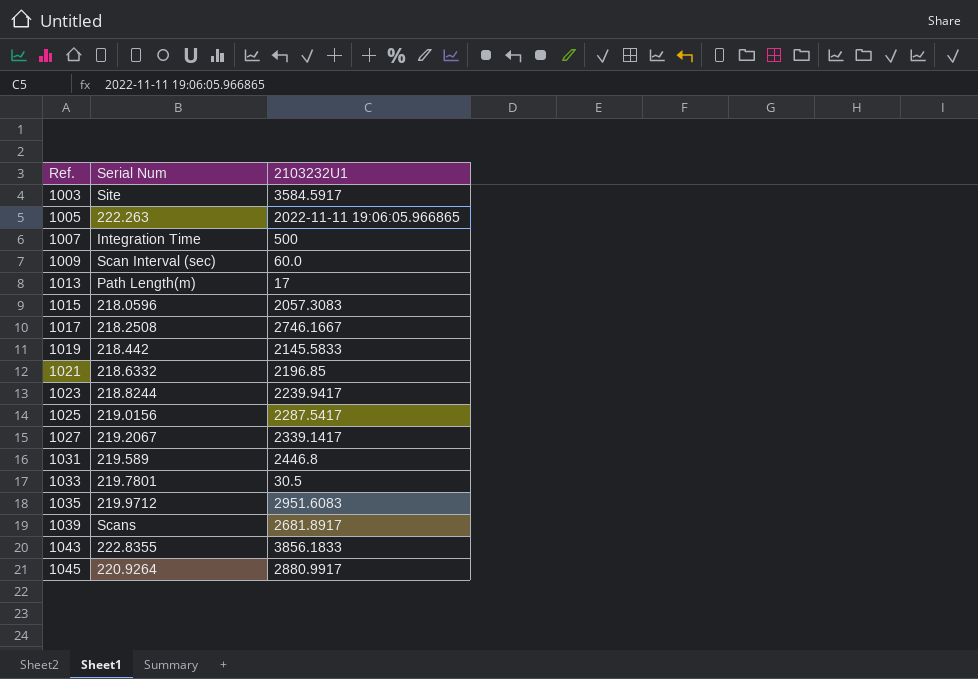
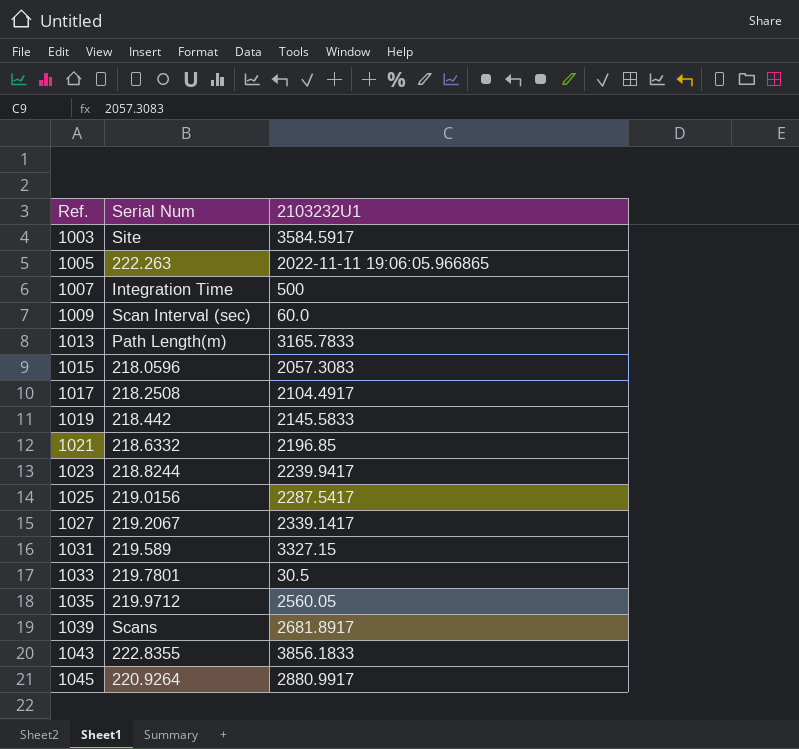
1013 | 2103232U1: 17 -> 3165.7833
1017 | 2103232U1: 2746.1667 -> 2104.4917
1031 | 2103232U1: 2446.8 -> 3327.15
1035 | 2103232U1: 2951.6083 -> 2560.05

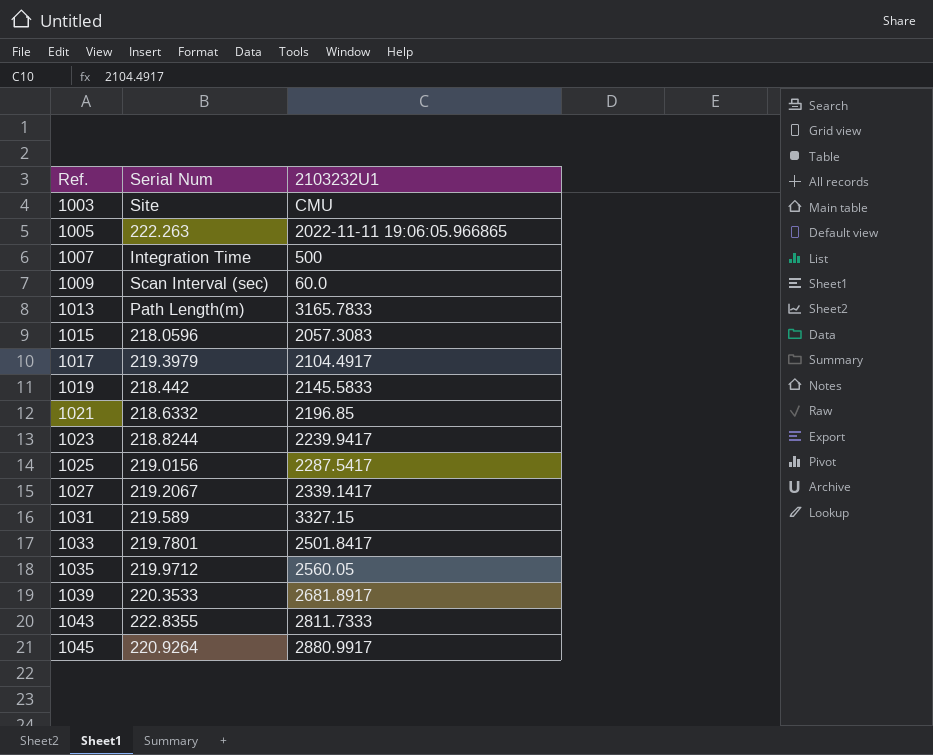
1003 | 2103232U1: 3584.5917 -> CMU
1017 | Serial Num: 218.2508 -> 219.3979
1033 | 2103232U1: 30.5 -> 2501.8417
1039 | Serial Num: Scans -> 220.3533
1043 | 2103232U1: 3856.1833 -> 2811.7333

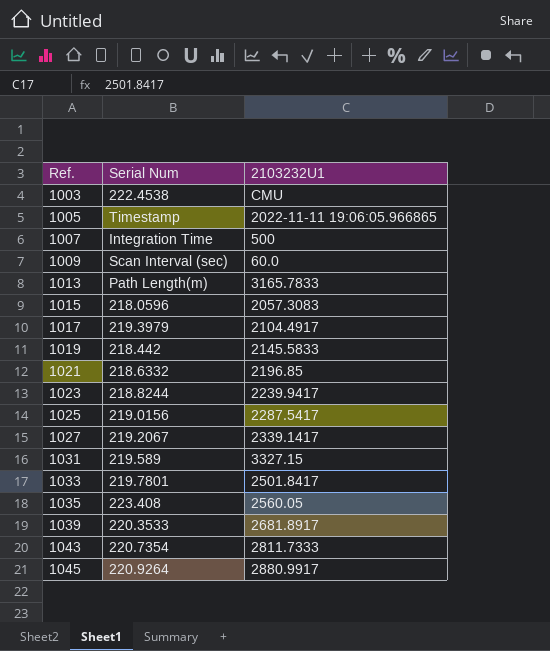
1003 | Serial Num: Site -> 222.4538
1005 | Serial Num: 222.263 -> Timestamp
1035 | Serial Num: 219.9712 -> 223.408
1043 | Serial Num: 222.8355 -> 220.7354

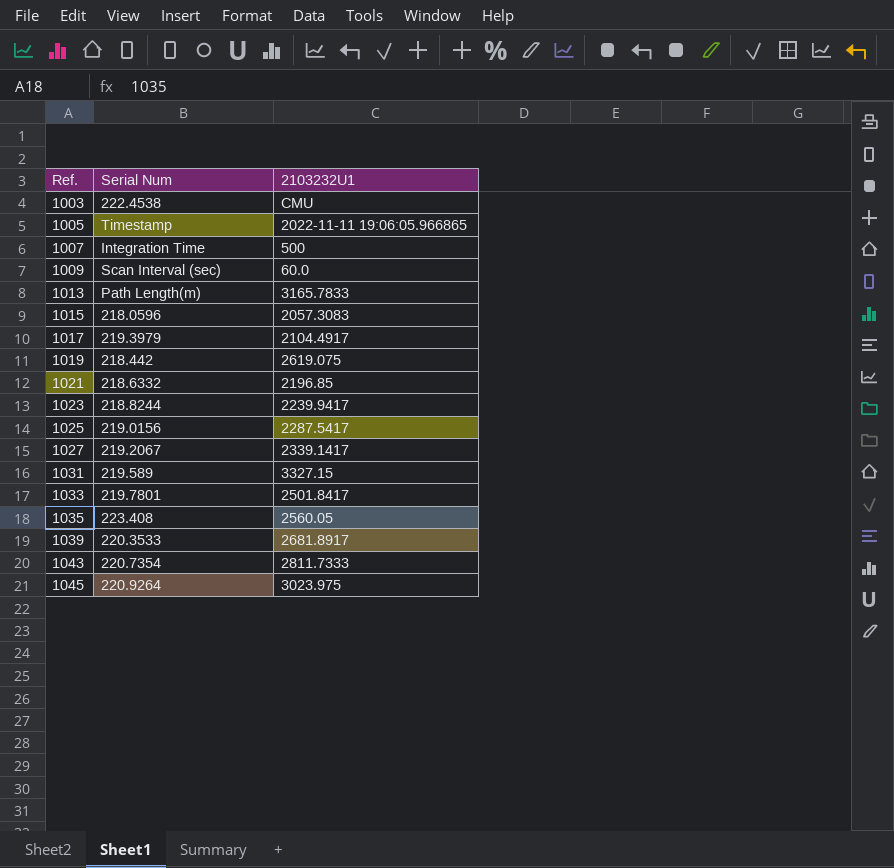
1019 | 2103232U1: 2145.5833 -> 2619.075
1045 | 2103232U1: 2880.9917 -> 3023.975

